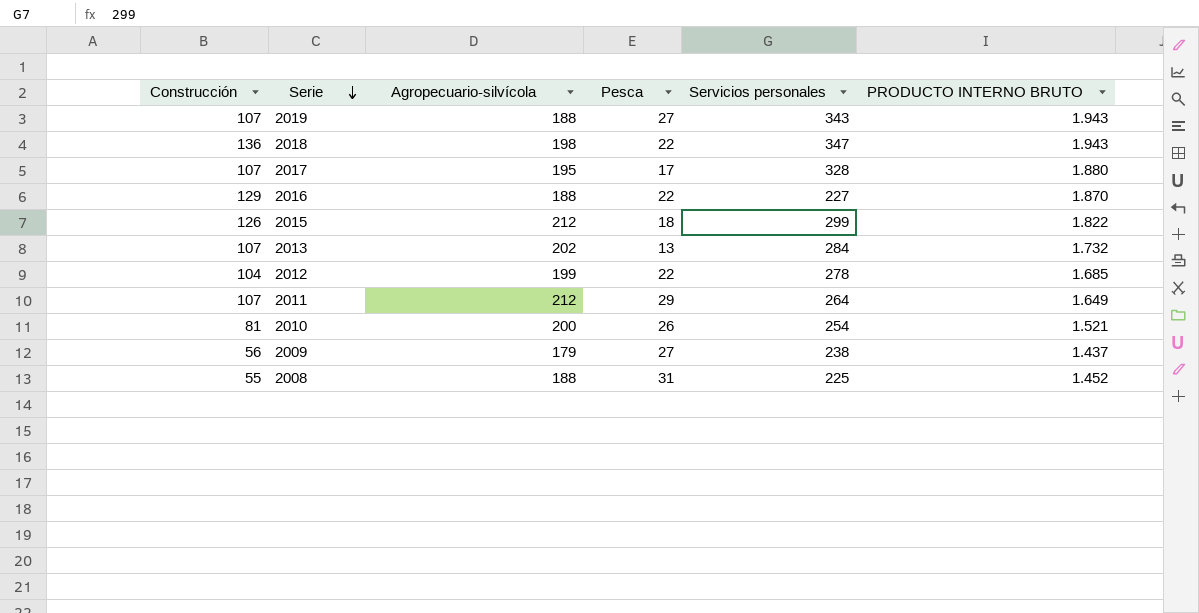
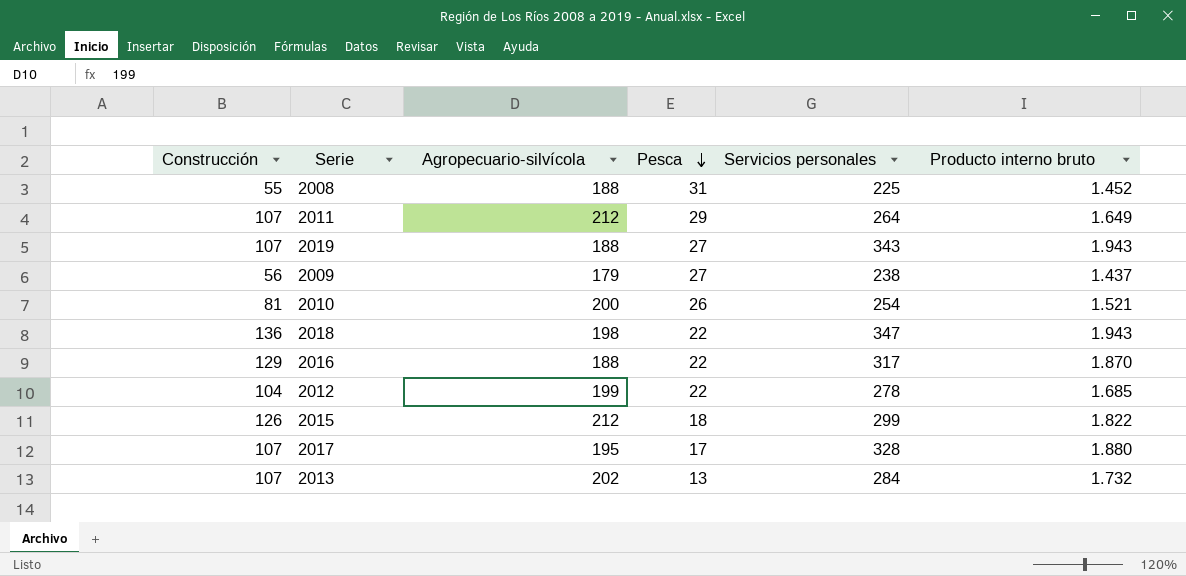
row order: Serie descending -> Pesca descending
column name: PRODUCTO INTERNO BRUTO -> Producto interno bruto
2016 | Servicios personales: 227 -> 317

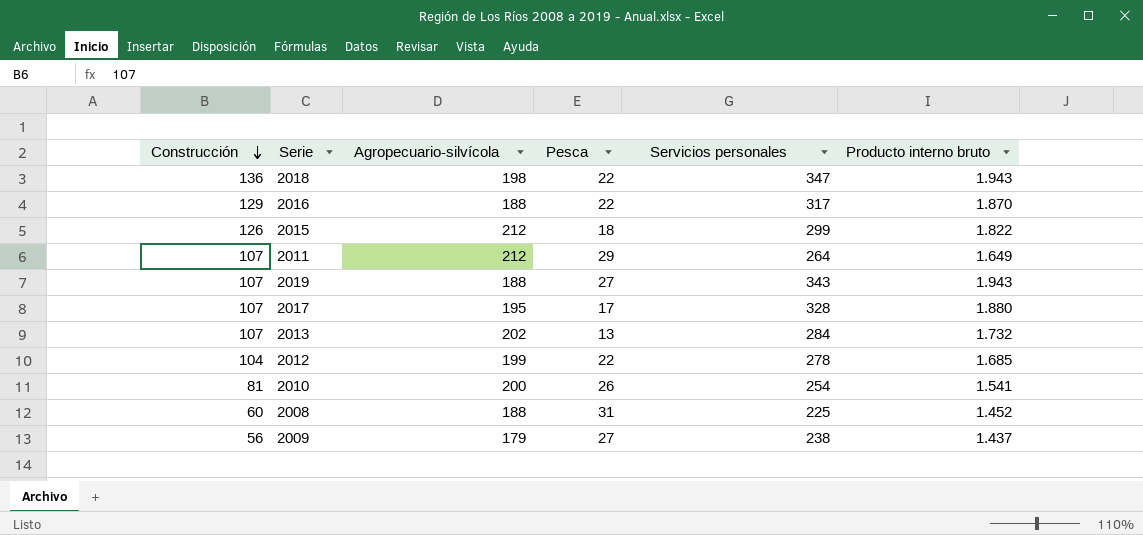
row order: Pesca descending -> Construcción descending
2010 | Producto interno bruto: 1.521 -> 1.541
2008 | Construcción: 55 -> 60

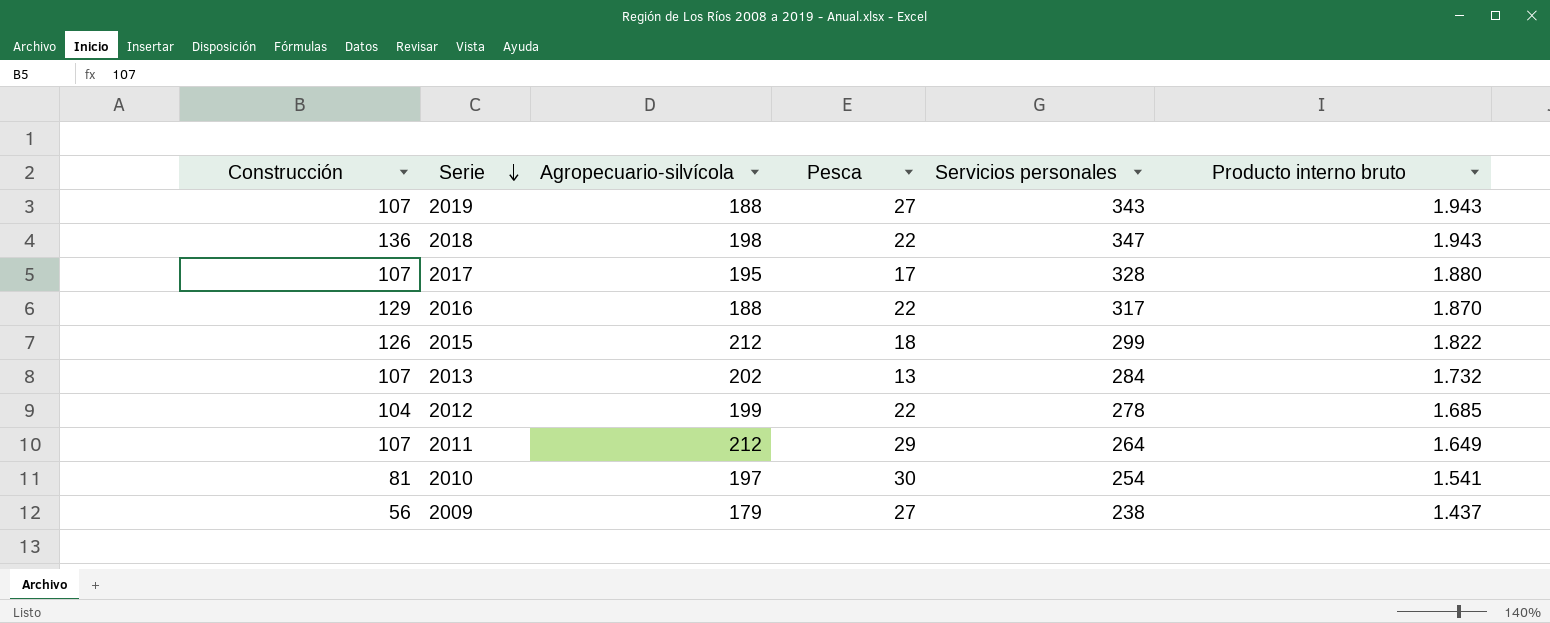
row order: Construcción descending -> Serie descending
row 2008: 60 | 188 | 31 | 225 | 1.452 -> none
2010 | Agropecuario-silvícola: 200 -> 197
2010 | Pesca: 26 -> 30

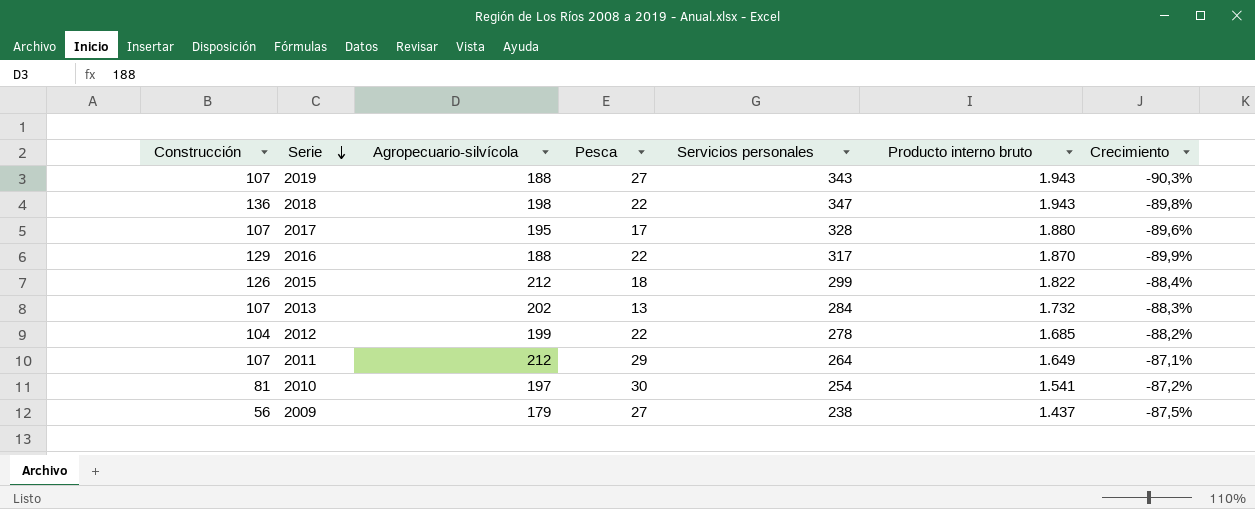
column Crecimiento | formula: none -> ([Agropecuario-silvícola] - [Producto interno bruto]) / [Producto interno bruto]

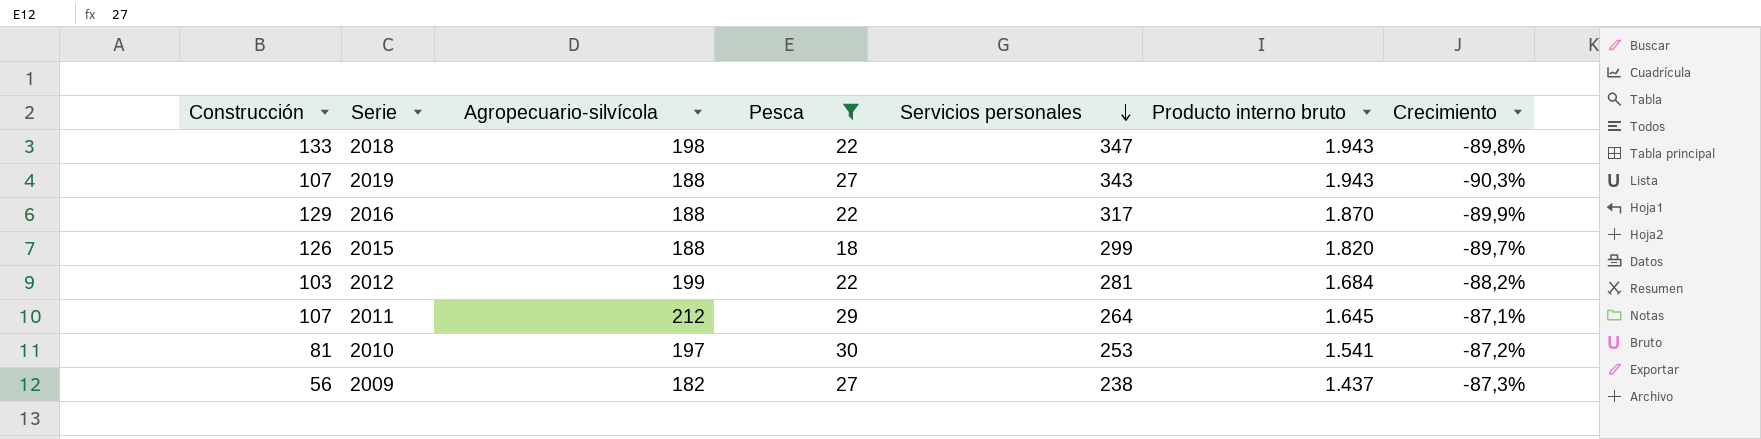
filter: none -> Pesca >= 18
row order: Serie descending -> Servicios personales descending
2018 | Construcción: 136 -> 133
2015 | Agropecuario-silvícola: 212 -> 188
2015 | Producto interno bruto: 1.822 -> 1.820
2015 | Crecimiento: -88,4% -> -89,7%
2012 | Construcción: 104 -> 103
2012 | Servicios personales: 278 -> 281
2012 | Producto interno bruto: 1.685 -> 1.684
2011 | Producto interno bruto: 1.649 -> 1.645
2010 | Servicios personales: 254 -> 253
2009 | Agropecuario-silvícola: 179 -> 182
2009 | Crecimiento: -87,5% -> -87,3%

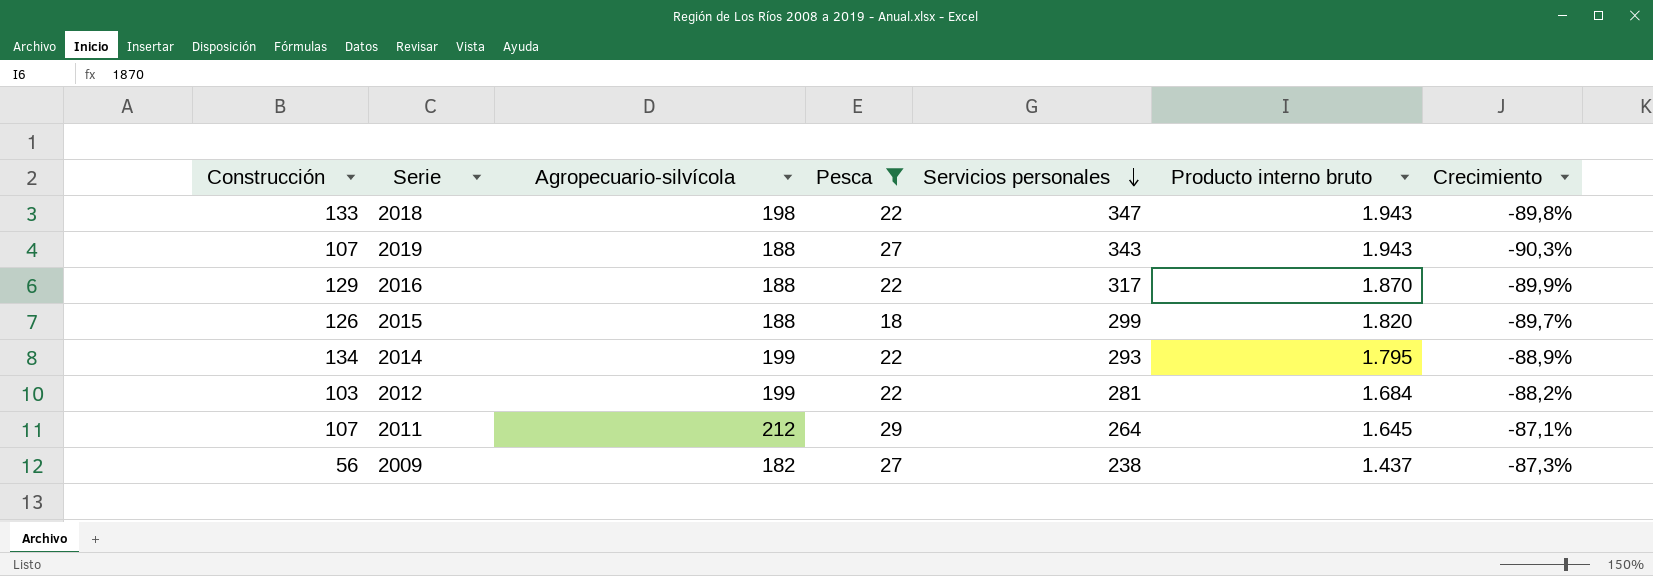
row 2010: 81 | 197 | 30 | 253 | 1.541 | -87,2% -> none
row 2014: none -> 134 | 199 | 22 | 293 | 1.795 | -88,9%

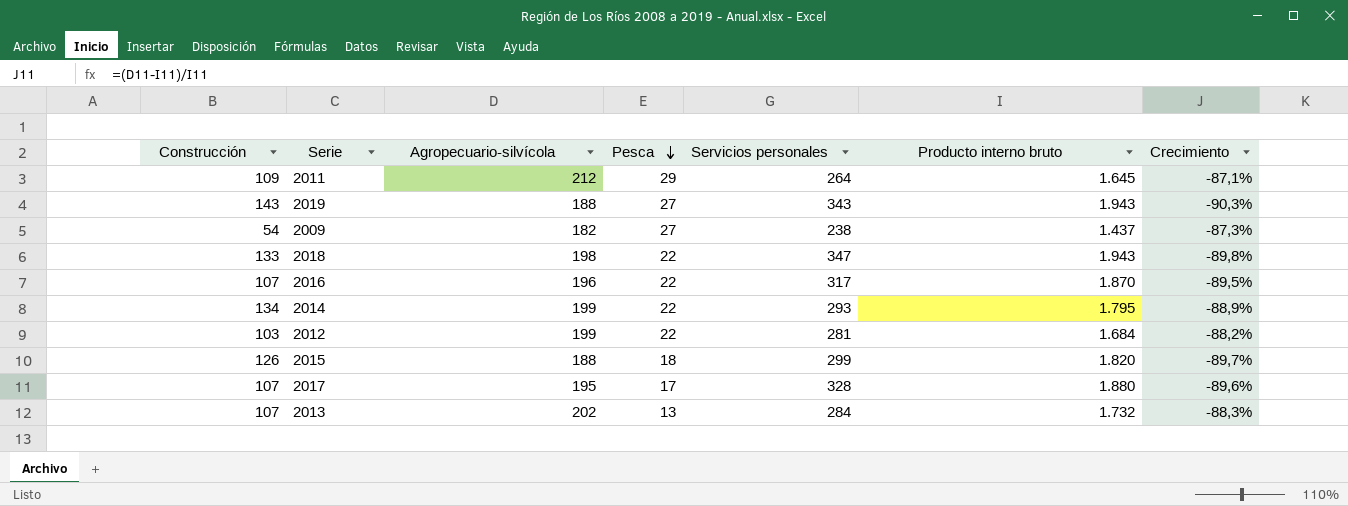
filter: Pesca >= 18 -> none
row order: Servicios personales descending -> Pesca descending
2011 | Construcción: 107 -> 109
2019 | Construcción: 107 -> 143
2009 | Construcción: 56 -> 54
2016 | Construcción: 129 -> 107
2016 | Agropecuario-silvícola: 188 -> 196
2016 | Crecimiento: -89,9% -> -89,5%

